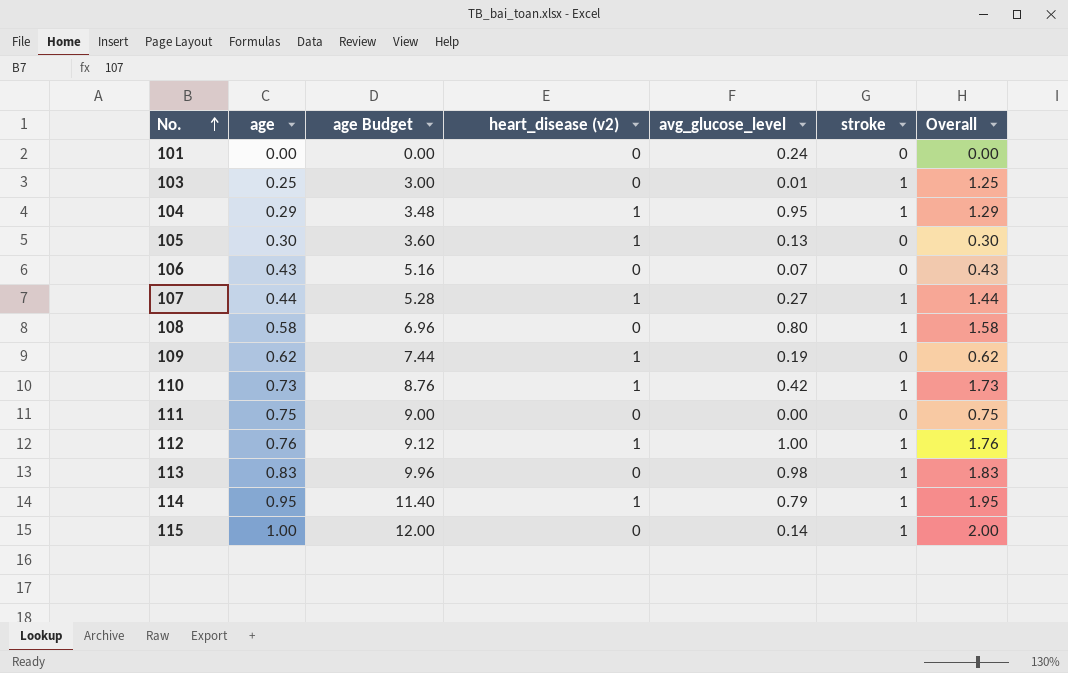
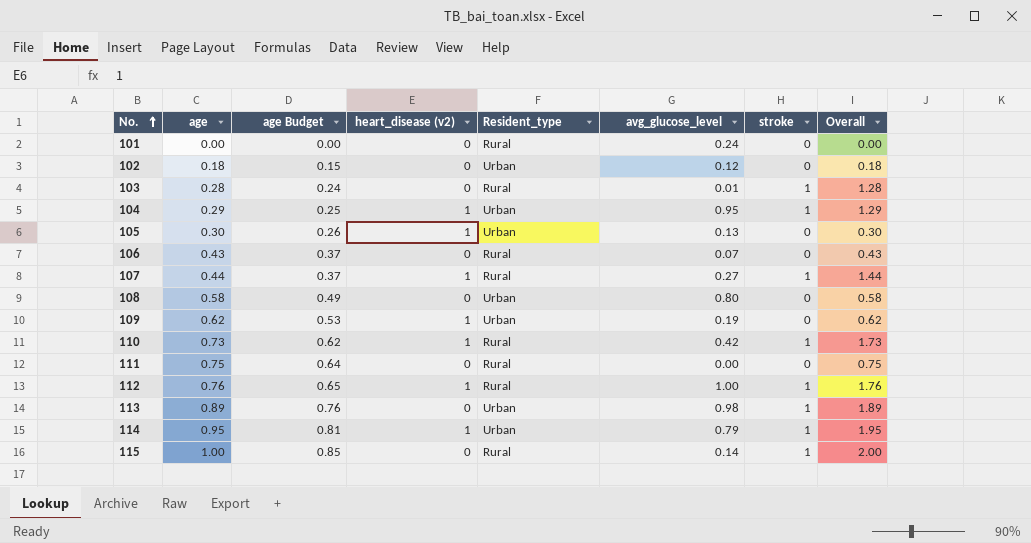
column age Budget | formula: [age] * 12 -> [age] * 0.85
column Resident_type | position: none -> 5
row 102: none -> 0.18 | 0.15 | 0 | Urban | 0.12 | 0 | 0.18
103 | age: 0.25 -> 0.28
103 | Overall: 1.25 -> 1.28
108 | stroke: 1 -> 0
108 | Overall: 1.58 -> 0.58
113 | age: 0.83 -> 0.89
113 | Overall: 1.83 -> 1.89

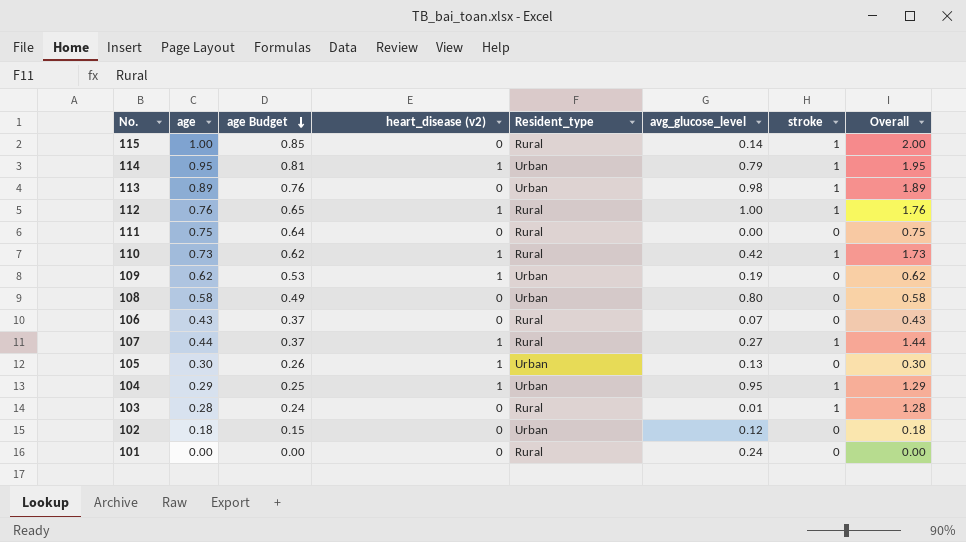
row order: No. ascending -> age Budget descending

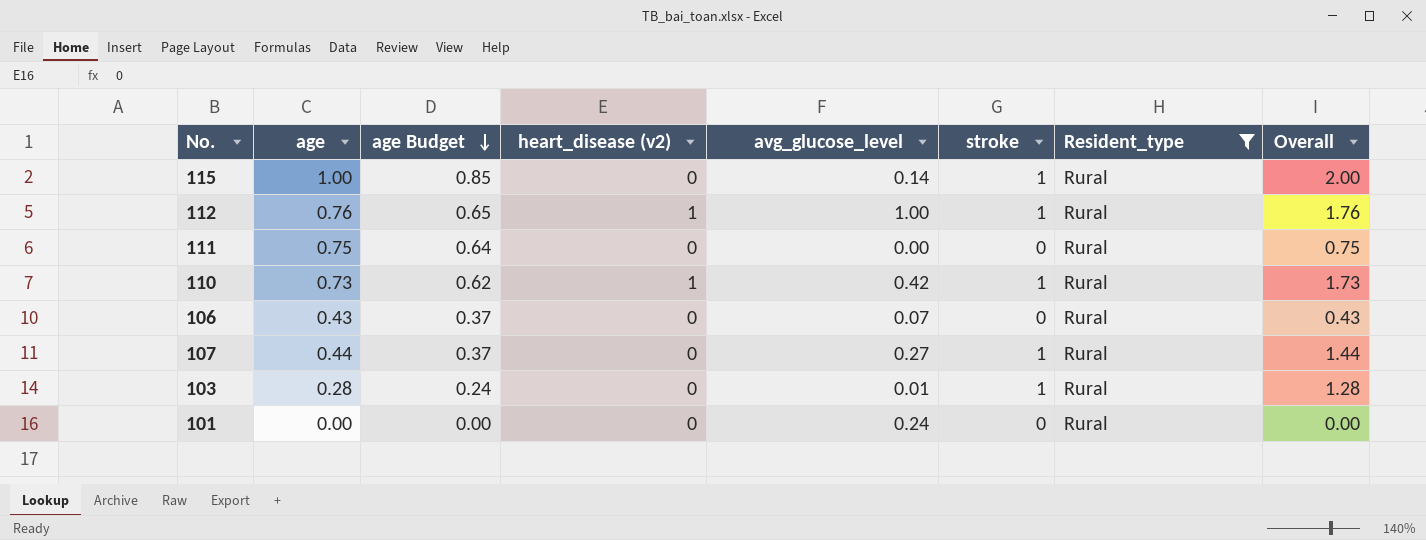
filter: none -> Resident_type = Rural
column Resident_type | position: 5 -> 7
107 | heart_disease (v2): 1 -> 0

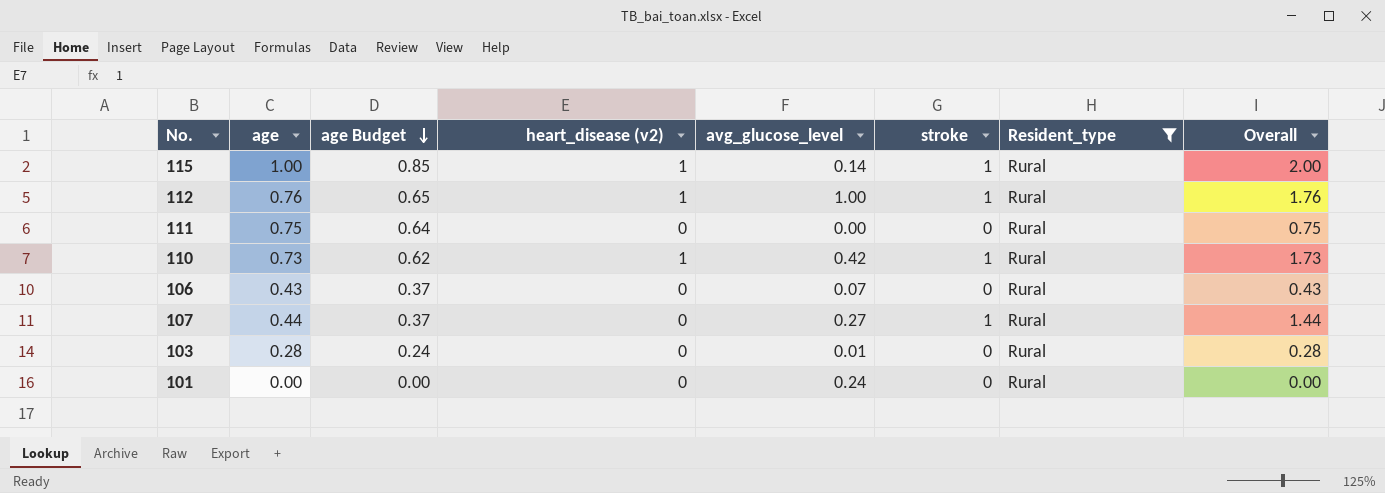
115 | heart_disease (v2): 0 -> 1
103 | stroke: 1 -> 0
103 | Overall: 1.28 -> 0.28

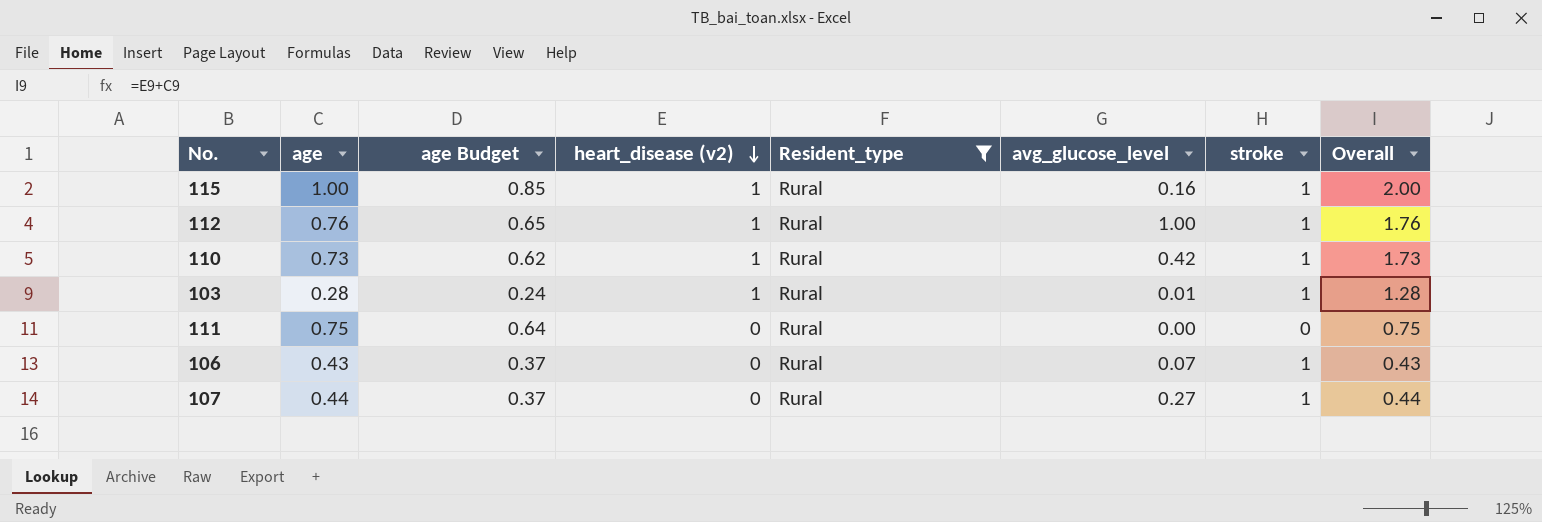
row order: age Budget descending -> heart_disease (v2) descending
column Resident_type | position: 7 -> 5
column Overall | formula: [age] + [stroke] -> [age] + [heart_disease (v2)]
row 101: 0.00 | 0.00 | 0 | 0.24 | 0 | Rural | 0.00 -> none
115 | avg_glucose_level: 0.14 -> 0.16
103 | heart_disease (v2): 0 -> 1
103 | stroke: 0 -> 1
106 | stroke: 0 -> 1

